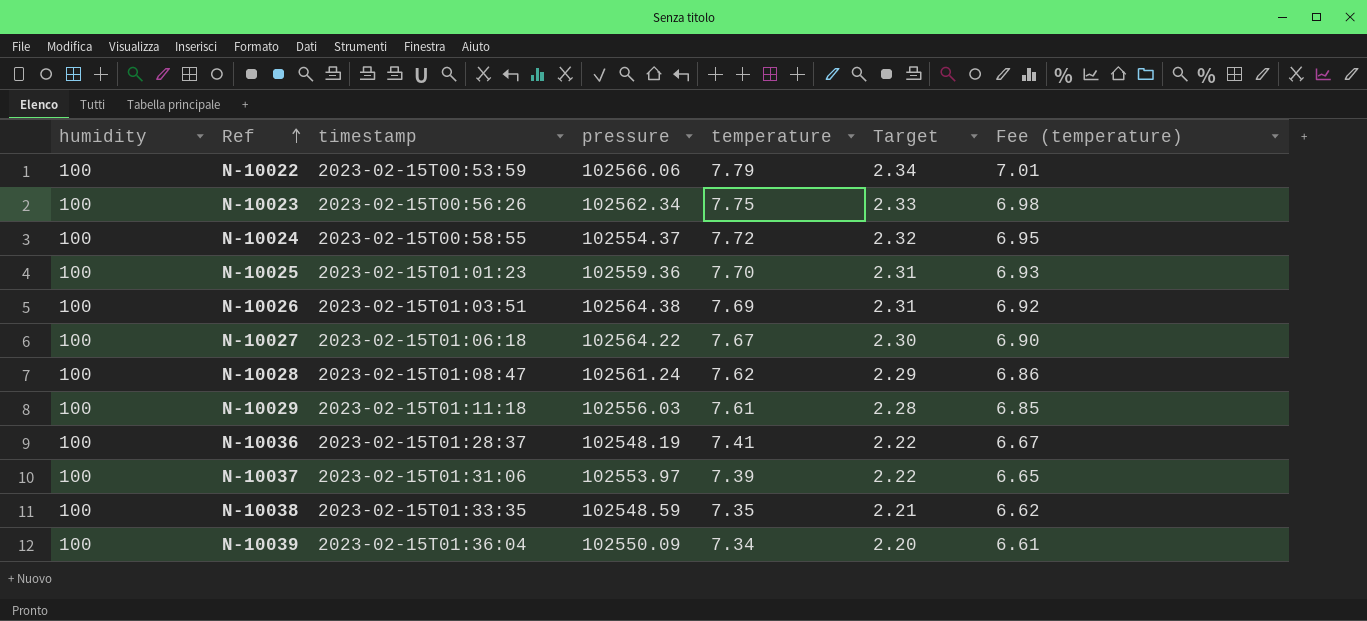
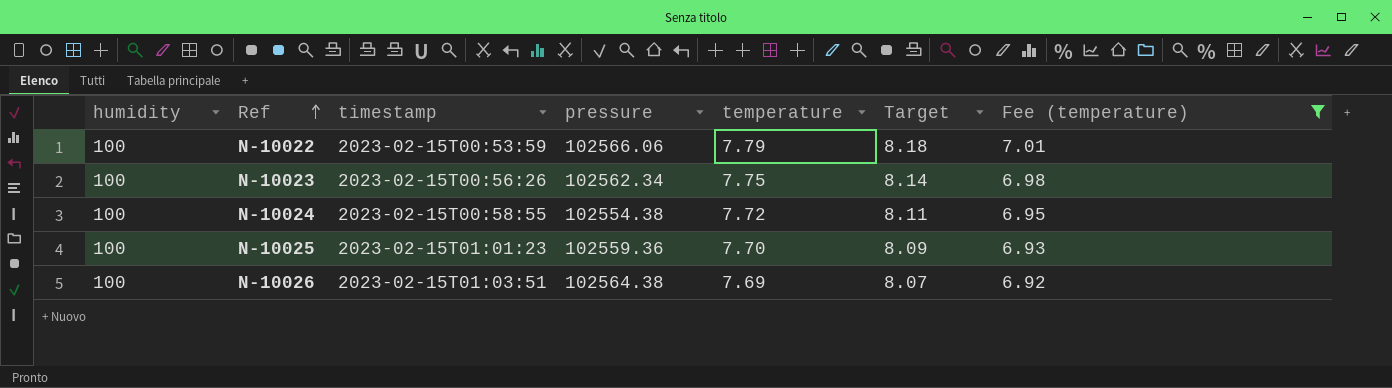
filter: none -> Fee (temperature) >= 6.92
column Target | formula: [temperature] * 0.3 -> [temperature] * 1.05
N-10024 | pressure: 102554.37 -> 102554.38

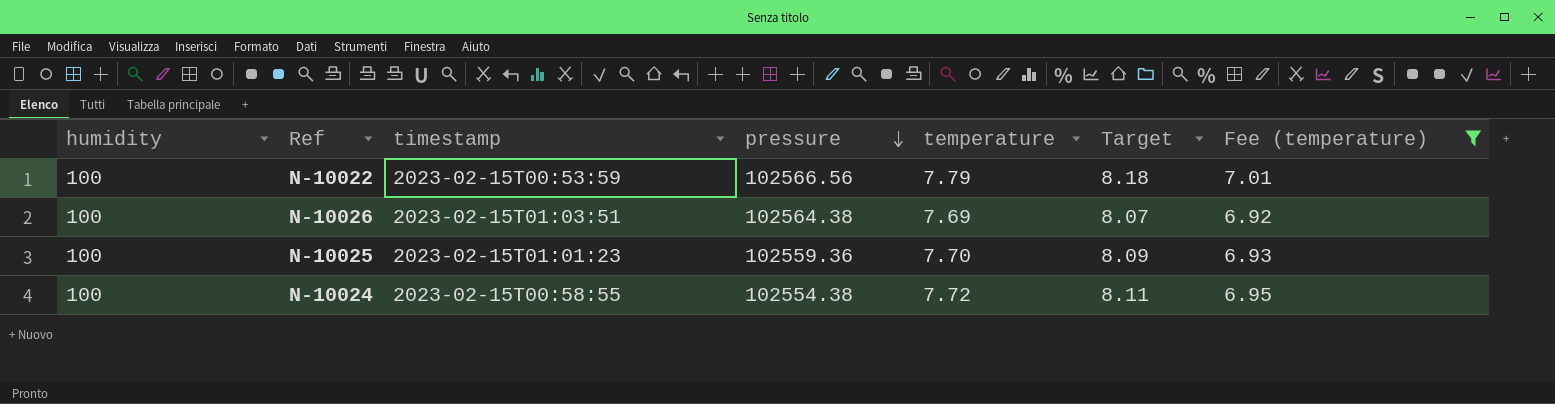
row order: Ref ascending -> pressure descending
row N-10023: 100 | 2023-02-15T00:56:26 | 102562.34 | 7.75 | 8.14 | 6.98 -> none
N-10022 | pressure: 102566.06 -> 102566.56

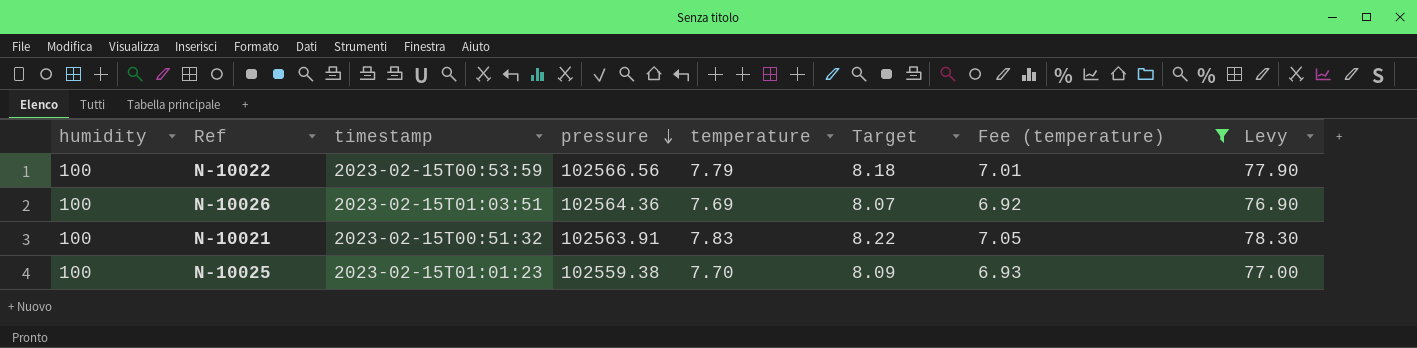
column Levy | formula: none -> [temperature] * 10
row N-10024: 100 | 2023-02-15T00:58:55 | 102554.38 | 7.72 | 8.11 | 6.95 -> none
N-10026 | pressure: 102564.38 -> 102564.36
row N-10021: none -> 100 | 2023-02-15T00:51:32 | 102563.91 | 7.83 | 8.22 | 7.05 | 78.30
N-10025 | pressure: 102559.36 -> 102559.38

